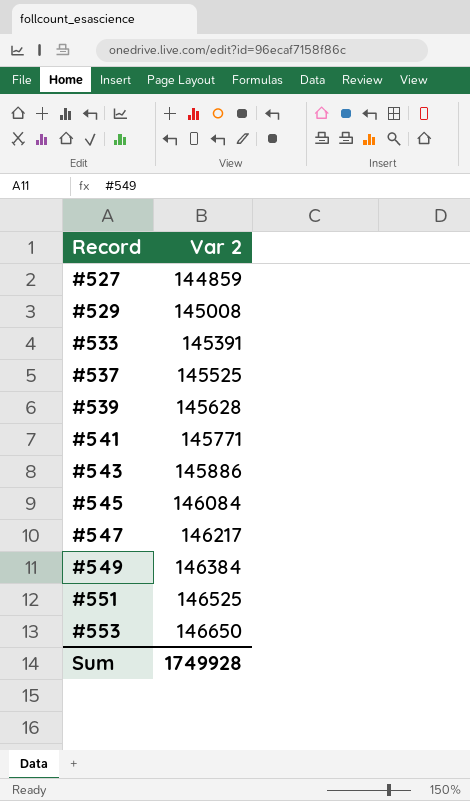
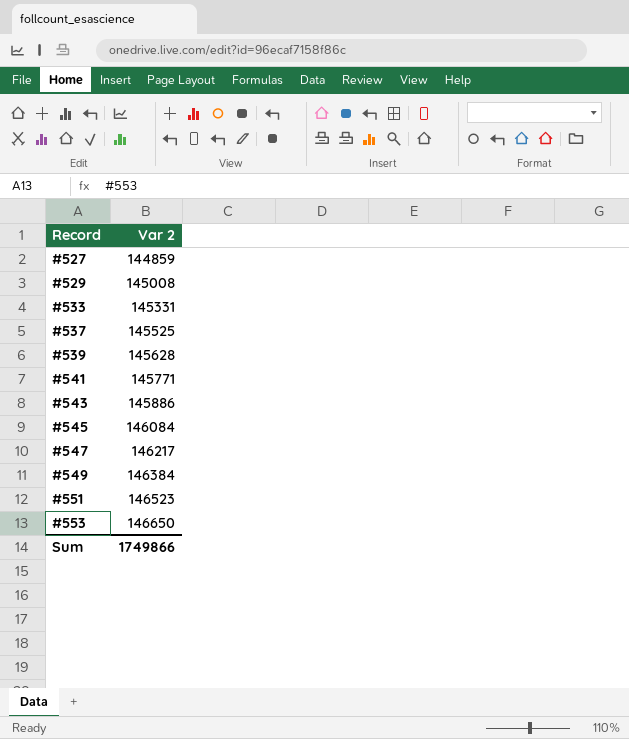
#533 | Var 2: 145391 -> 145331
#551 | Var 2: 146525 -> 146523
Sum | Var 2: 1749928 -> 1749866

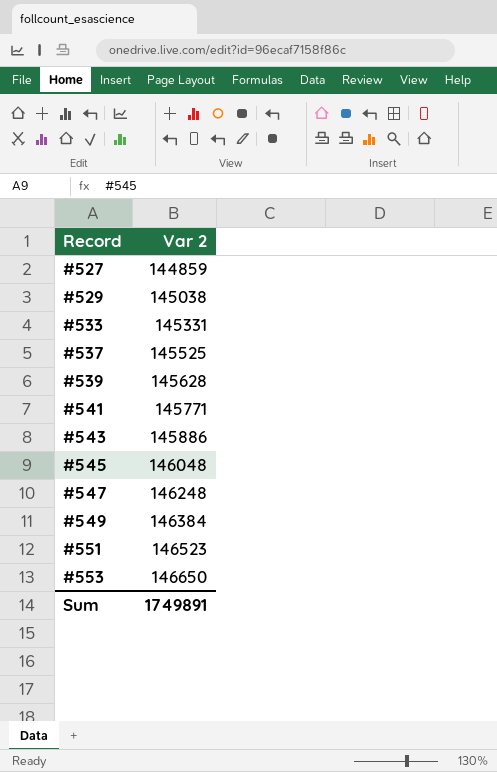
#529 | Var 2: 145008 -> 145038
#545 | Var 2: 146084 -> 146048
#547 | Var 2: 146217 -> 146248
Sum | Var 2: 1749866 -> 1749891

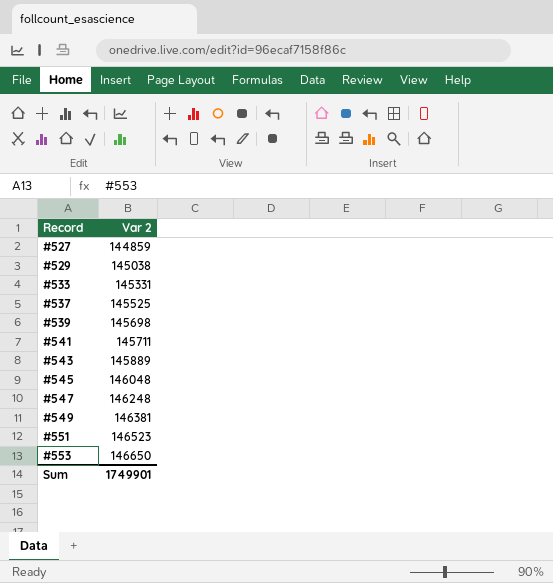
#539 | Var 2: 145628 -> 145698
#541 | Var 2: 145771 -> 145711
#543 | Var 2: 145886 -> 145889
#549 | Var 2: 146384 -> 146381
Sum | Var 2: 1749891 -> 1749901

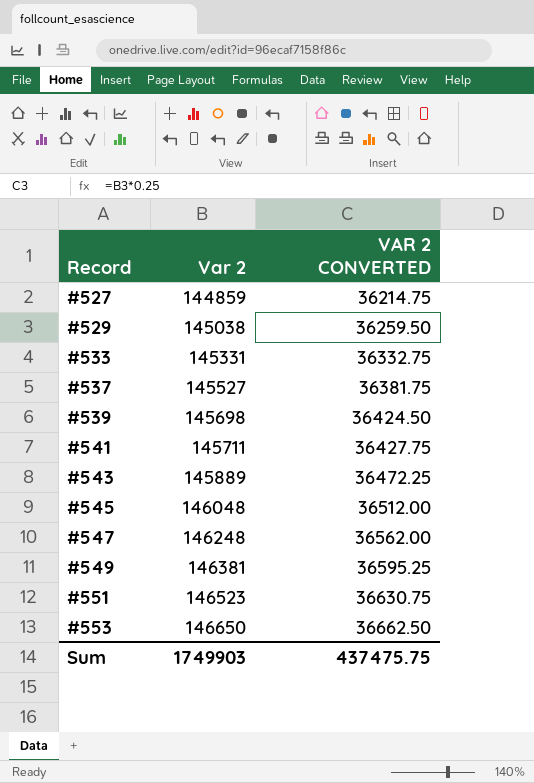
column VAR 2 CONVERTED | formula: none -> [Var 2] * 0.25
#537 | Var 2: 145525 -> 145527
Sum | Var 2: 1749901 -> 1749903

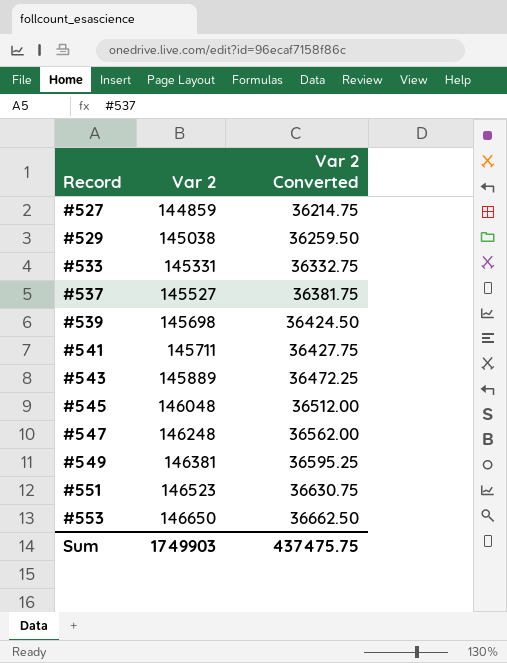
column name: VAR 2 CONVERTED -> Var 2 Converted

